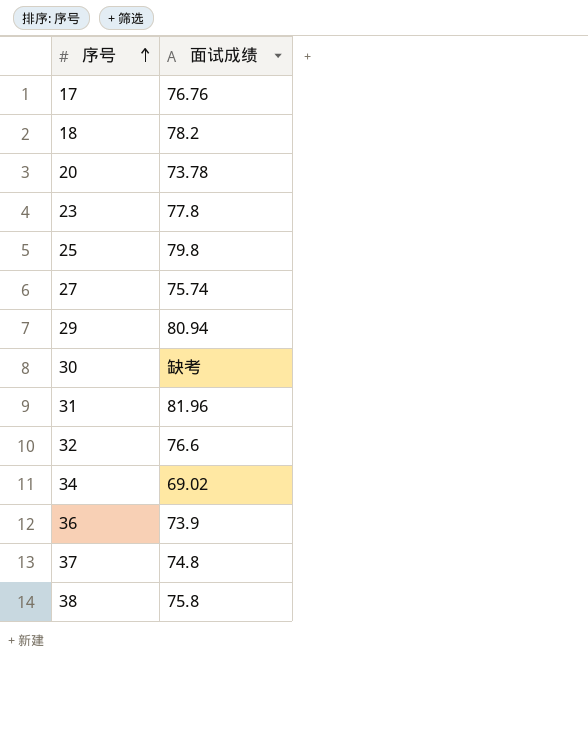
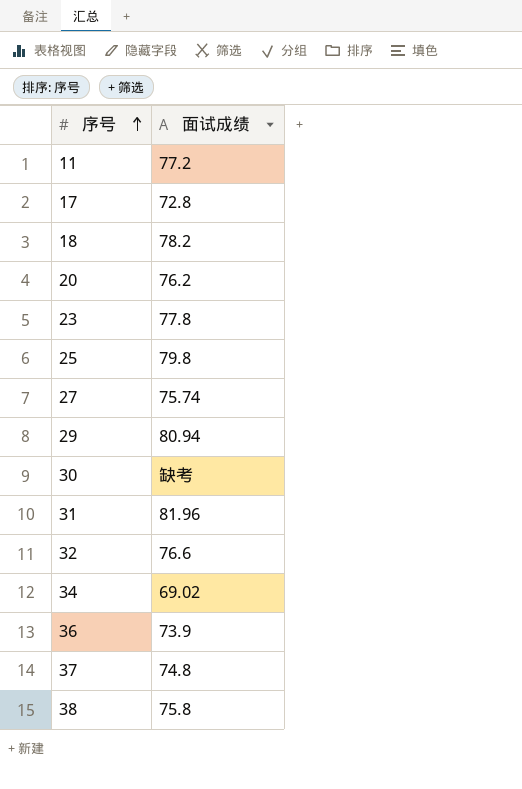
row 11: none -> 77.2
17 | 面试成绩: 76.76 -> 72.8
20 | 面试成绩: 73.78 -> 76.2

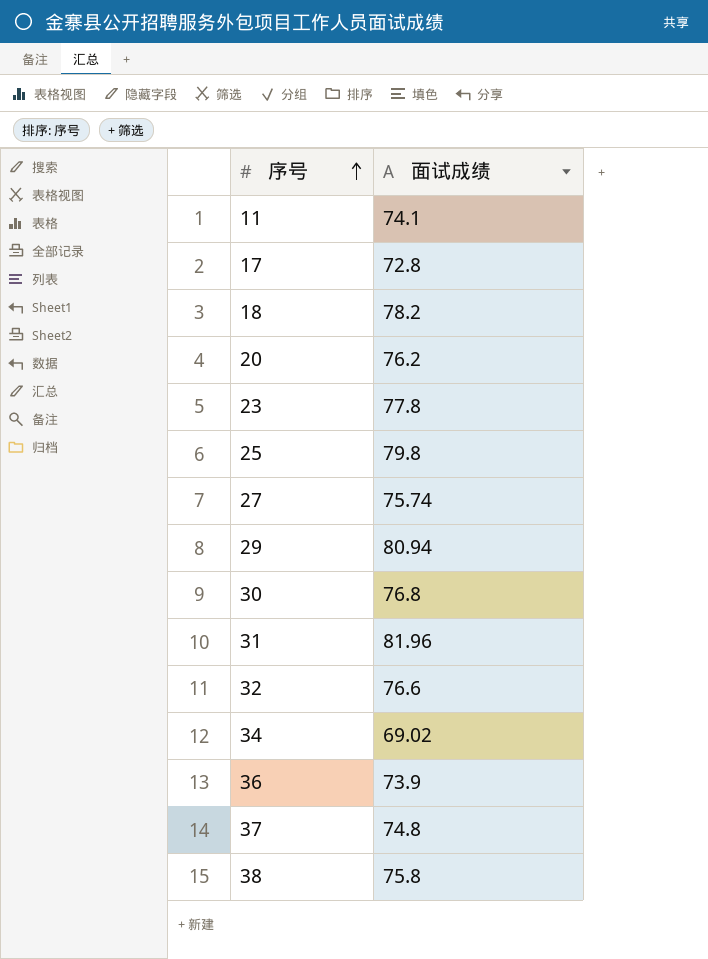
11 | 面试成绩: 77.2 -> 74.1
30 | 面试成绩: 缺考 -> 76.8

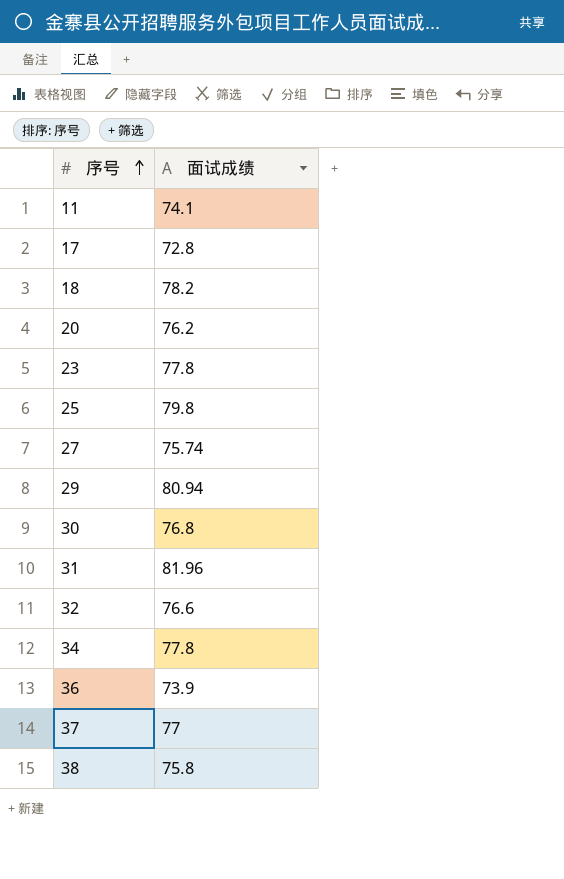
34 | 面试成绩: 69.02 -> 77.8
37 | 面试成绩: 74.8 -> 77

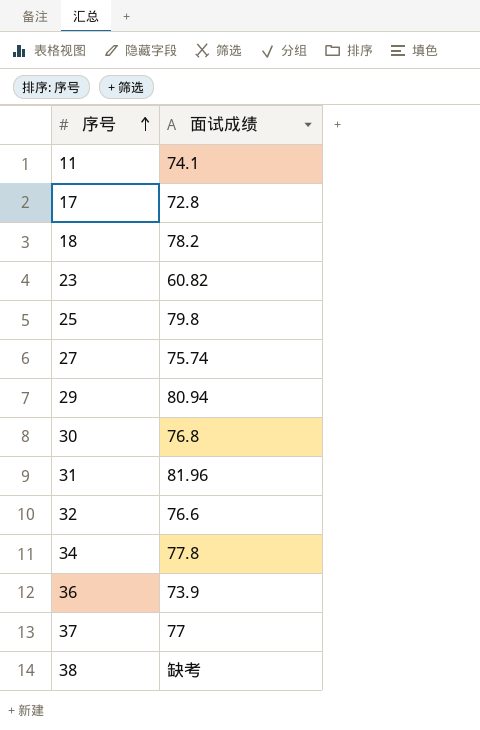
row 20: 76.2 -> none
23 | 面试成绩: 77.8 -> 60.82
38 | 面试成绩: 75.8 -> 缺考

